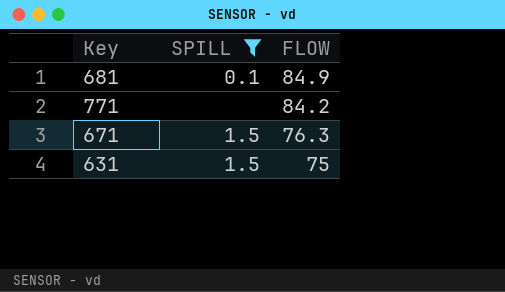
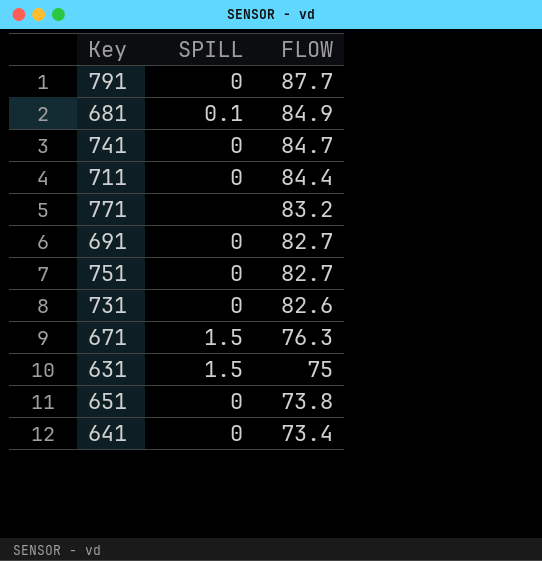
filter: SPILL != 0 -> none
771 | FLOW: 84.2 -> 83.2

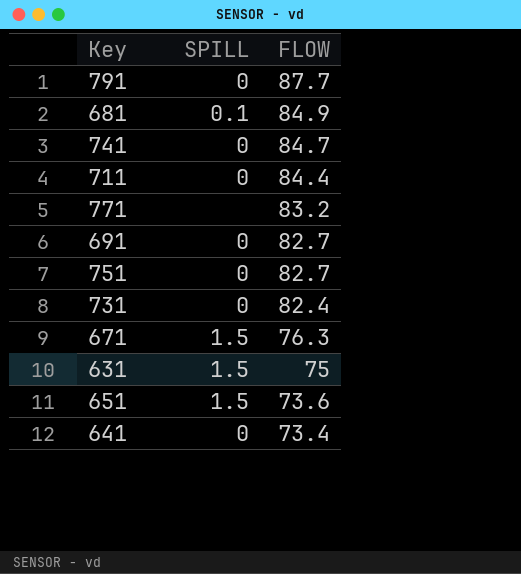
731 | FLOW: 82.6 -> 82.4
651 | SPILL: 0 -> 1.5
651 | FLOW: 73.8 -> 73.6

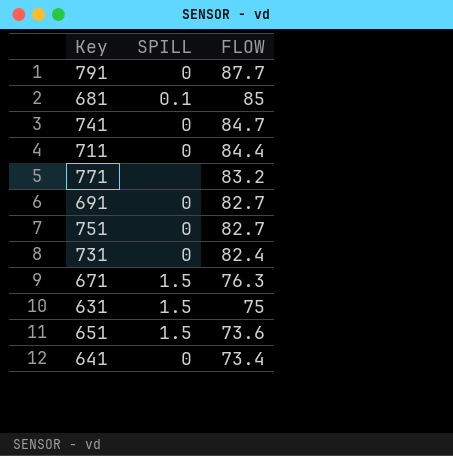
681 | FLOW: 84.9 -> 85

